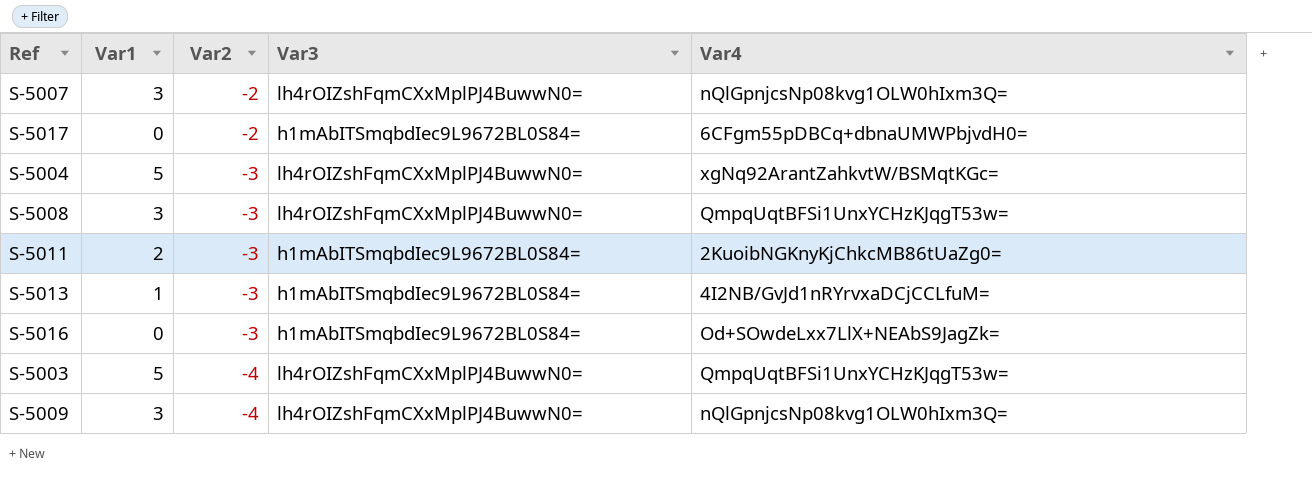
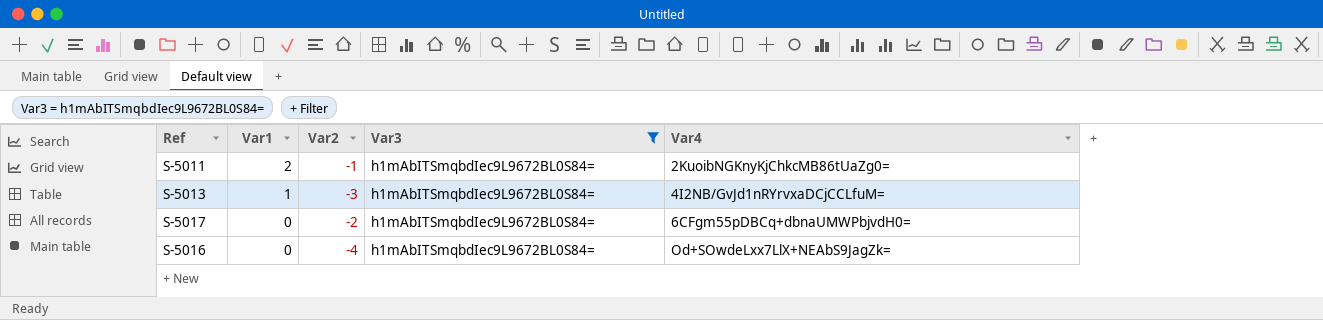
filter: none -> Var3 = h1mAbITSmqbdIec9L9672BL0S84=
row order: Var2 descending -> Var1 descending
S-5011 | Var2: -3 -> -1
S-5016 | Var2: -3 -> -4

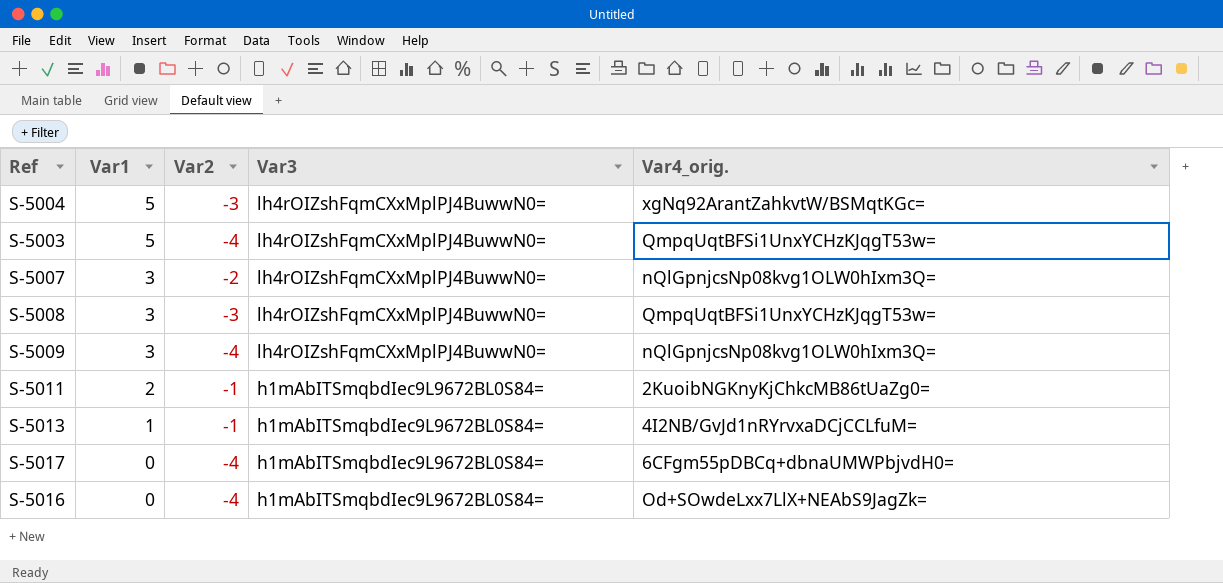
filter: Var3 = h1mAbITSmqbdIec9L9672BL0S84= -> none
column name: Var4 -> Var4_orig.
S-5013 | Var2: -3 -> -1
S-5017 | Var2: -2 -> -4

